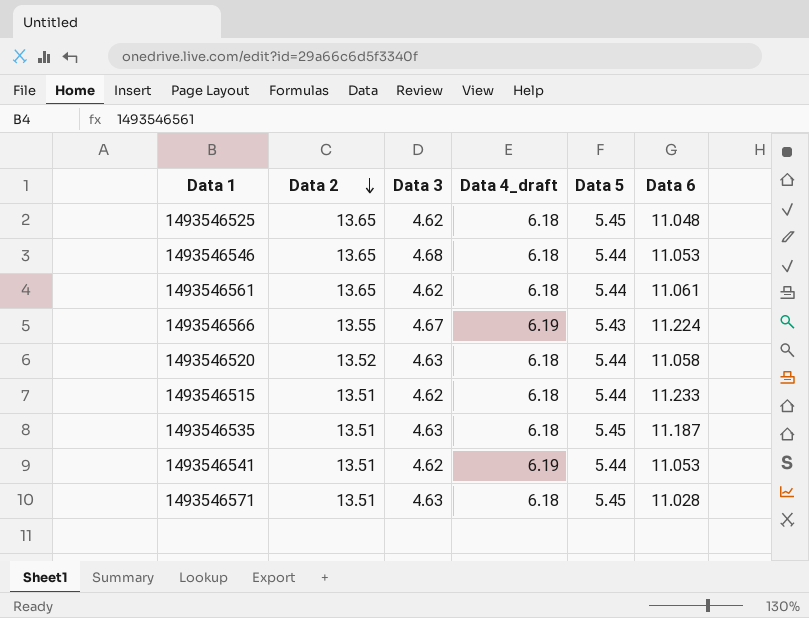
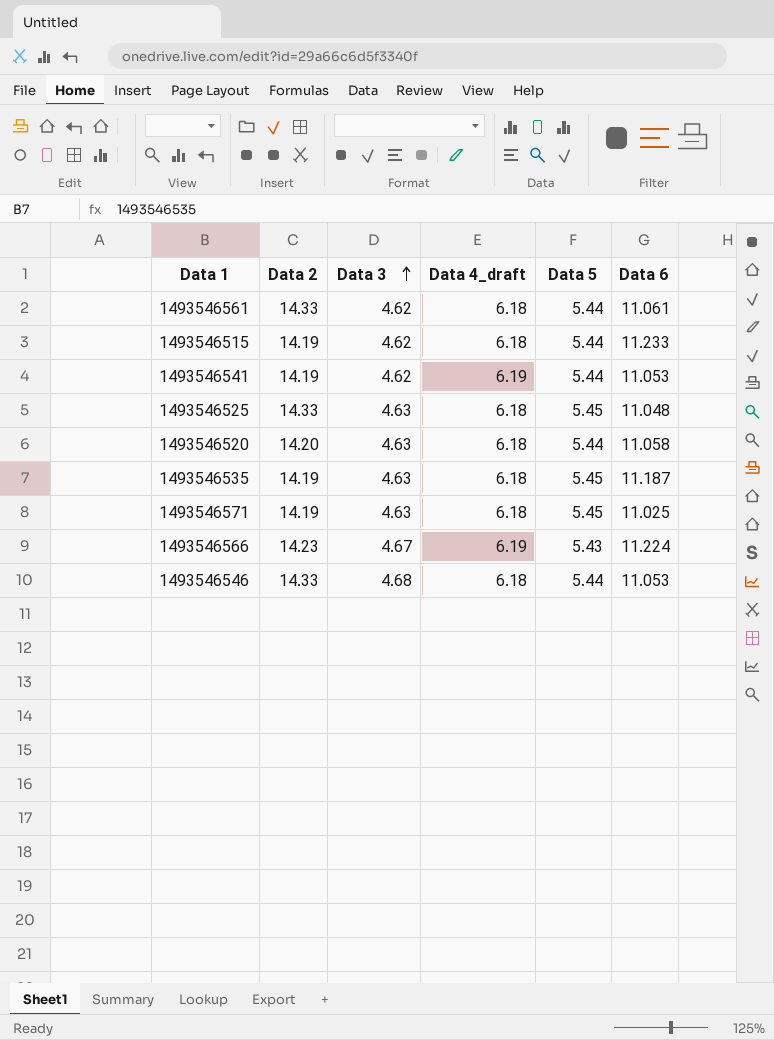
row order: Data 2 descending -> Data 3 ascending
1493546561 | Data 2: 13.65 -> 14.33
1493546515 | Data 2: 13.51 -> 14.19
1493546541 | Data 2: 13.51 -> 14.19
1493546525 | Data 2: 13.65 -> 14.33
1493546525 | Data 3: 4.62 -> 4.63
1493546520 | Data 2: 13.52 -> 14.20
1493546535 | Data 2: 13.51 -> 14.19
1493546571 | Data 2: 13.51 -> 14.19
1493546571 | Data 6: 11.028 -> 11.025
1493546566 | Data 2: 13.55 -> 14.23
1493546546 | Data 2: 13.65 -> 14.33

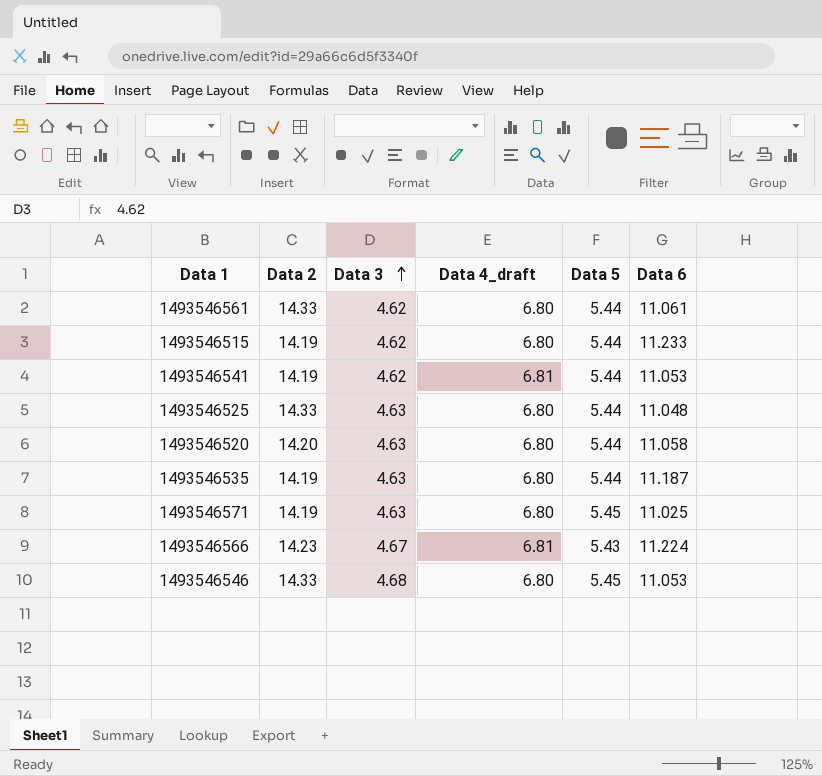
1493546561 | Data 4_draft: 6.18 -> 6.80
1493546515 | Data 4_draft: 6.18 -> 6.80
1493546541 | Data 4_draft: 6.19 -> 6.81
1493546525 | Data 4_draft: 6.18 -> 6.80
1493546525 | Data 5: 5.45 -> 5.44
1493546520 | Data 4_draft: 6.18 -> 6.80
1493546535 | Data 4_draft: 6.18 -> 6.80
1493546535 | Data 5: 5.45 -> 5.44
1493546571 | Data 4_draft: 6.18 -> 6.80
1493546566 | Data 4_draft: 6.19 -> 6.81
1493546546 | Data 4_draft: 6.18 -> 6.80
1493546546 | Data 5: 5.44 -> 5.45

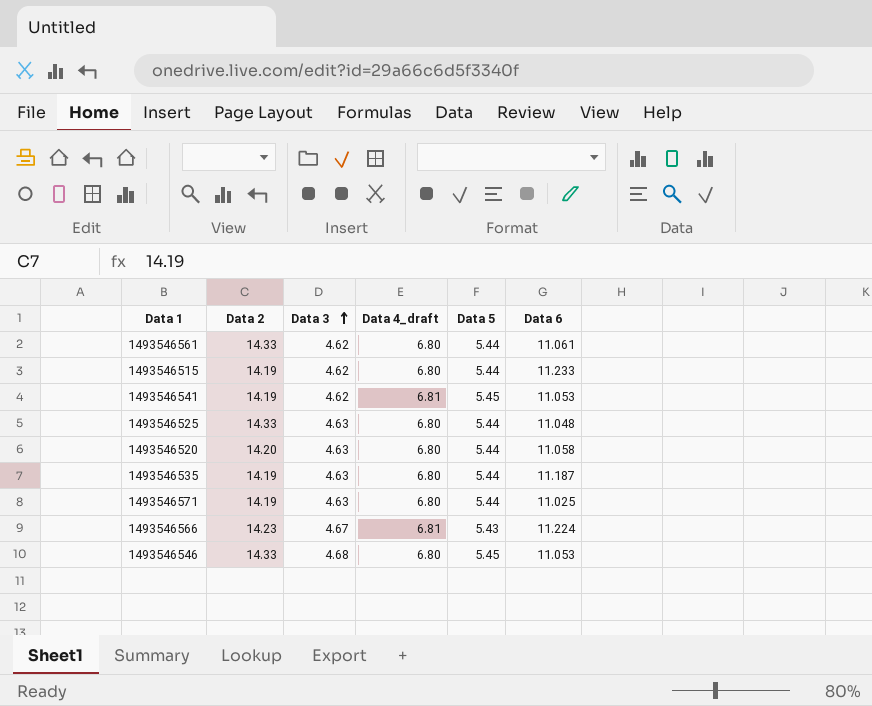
1493546541 | Data 5: 5.44 -> 5.45
1493546571 | Data 5: 5.45 -> 5.44

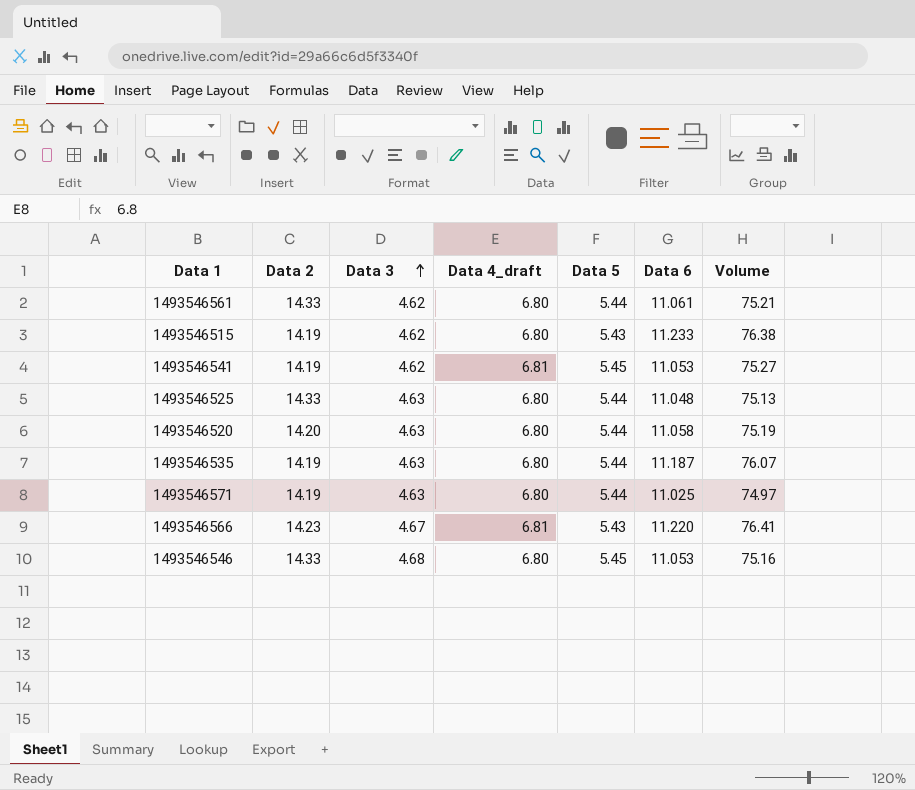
column Volume | formula: none -> [Data 4_draft] * [Data 6]
1493546515 | Data 5: 5.44 -> 5.43
1493546566 | Data 6: 11.224 -> 11.220

